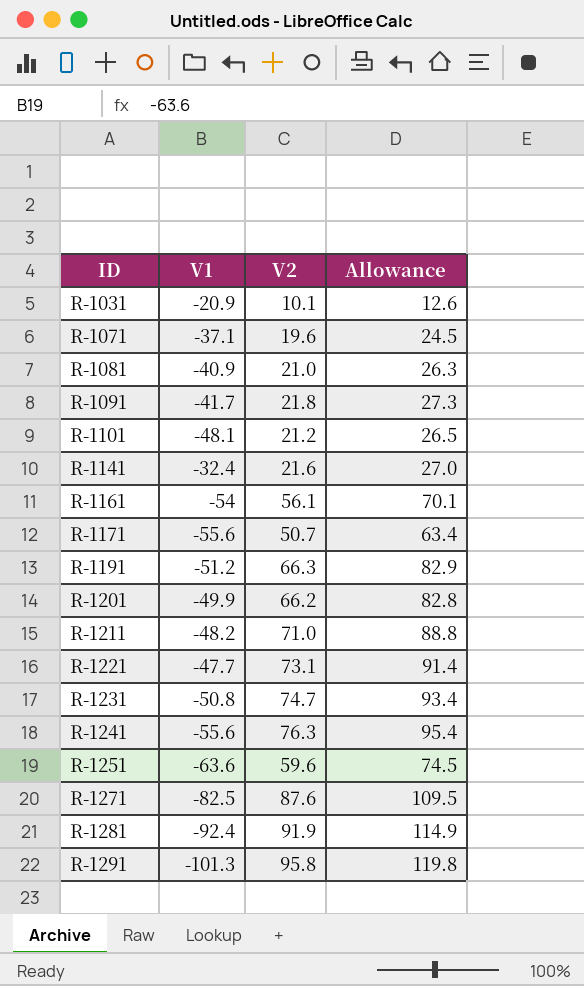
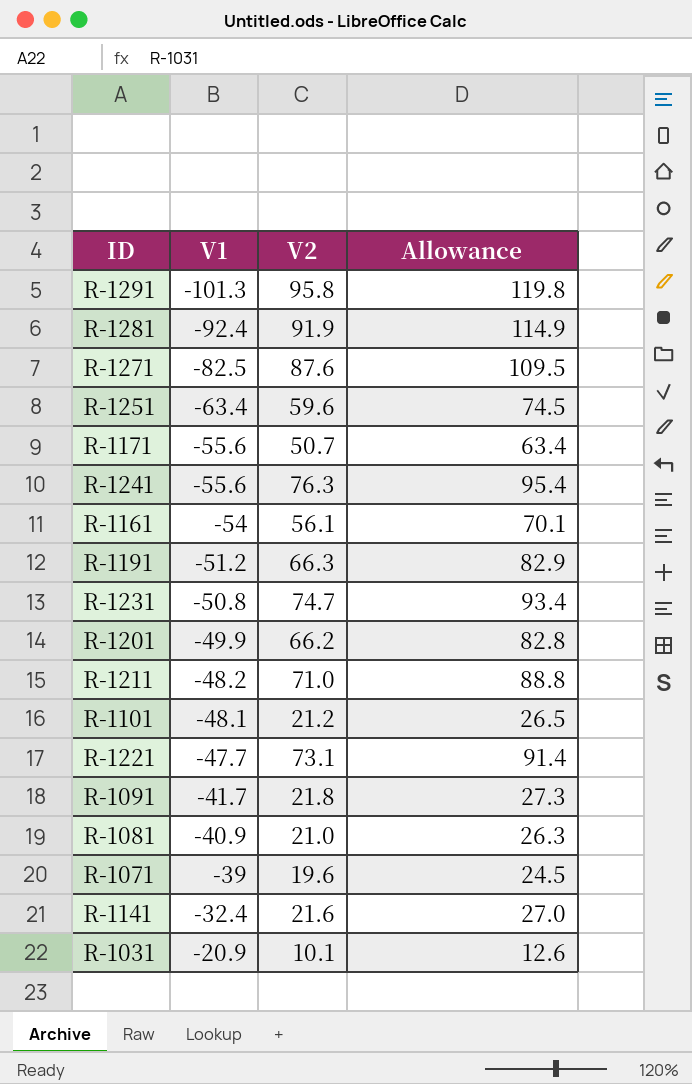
row order: ID ascending -> V1 ascending
R-1251 | V1: -63.6 -> -63.4
R-1071 | V1: -37.1 -> -39

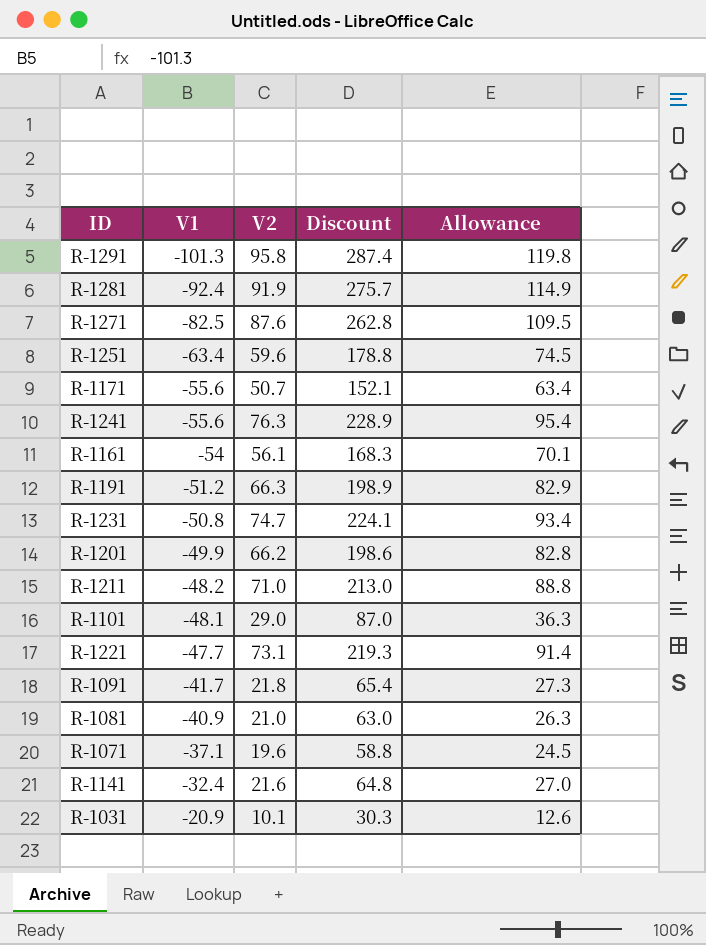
column Discount | formula: none -> [V2] * 3
R-1101 | V2: 21.2 -> 29.0
R-1101 | Allowance: 26.5 -> 36.3
R-1071 | V1: -39 -> -37.1

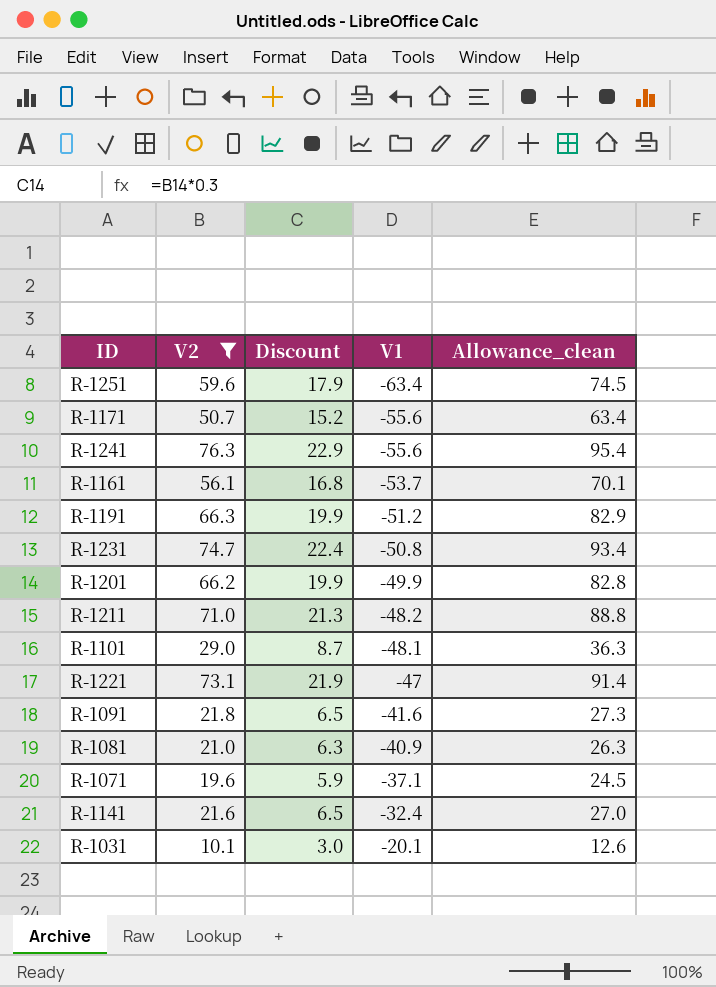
filter: none -> V2 <= 76.3
column Discount | formula: [V2] * 3 -> [V2] * 0.3
column V1 | position: 2 -> 4
column name: Allowance -> Allowance_clean
R-1161 | V1: -54 -> -53.7
R-1221 | V1: -47.7 -> -47
R-1091 | V1: -41.7 -> -41.6
R-1031 | V1: -20.9 -> -20.1

